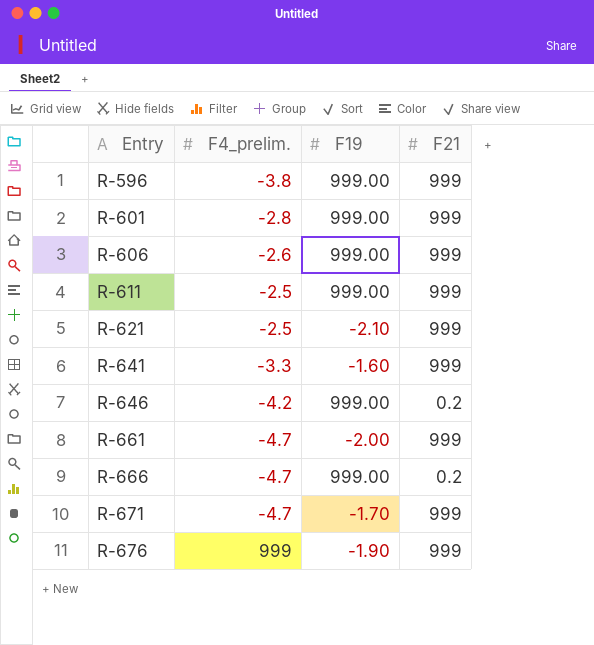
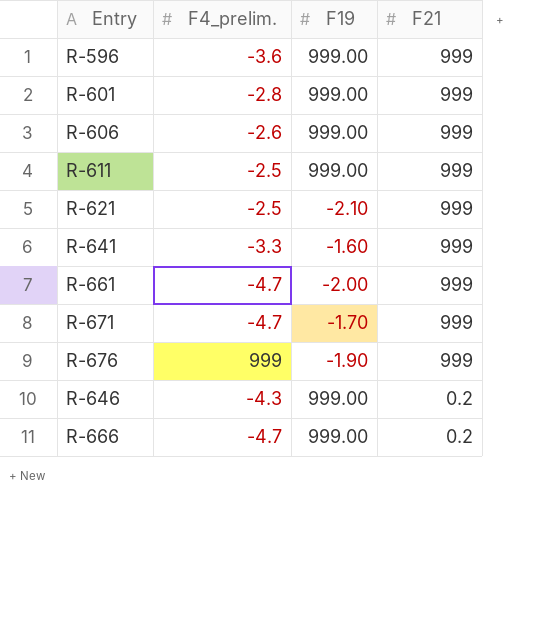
row order: Entry ascending -> F21 descending
R-596 | F4_prelim.: -3.8 -> -3.6
R-646 | F4_prelim.: -4.2 -> -4.3

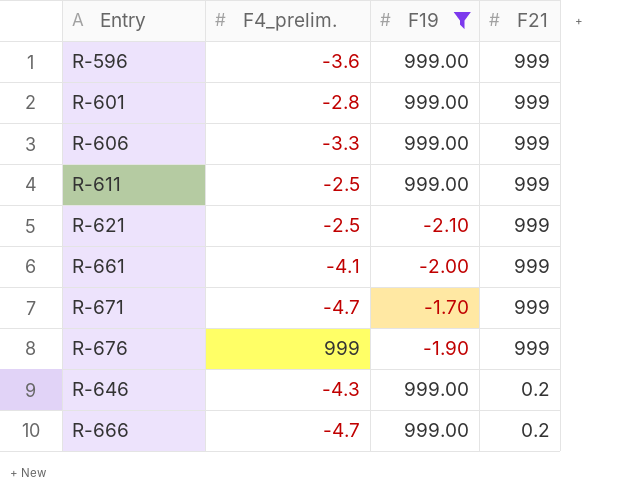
filter: none -> F19 != -1.60
R-606 | F4_prelim.: -2.6 -> -3.3
R-661 | F4_prelim.: -4.7 -> -4.1

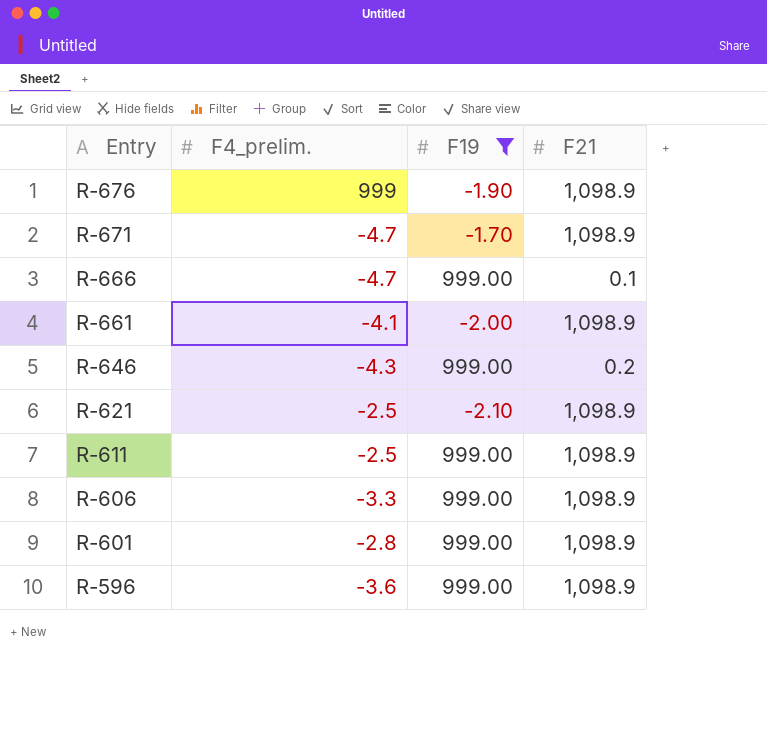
row order: F21 descending -> Entry descending
R-676 | F21: 999 -> 1,098.9
R-671 | F21: 999 -> 1,098.9
R-666 | F21: 0.2 -> 0.1
R-661 | F21: 999 -> 1,098.9
R-621 | F21: 999 -> 1,098.9
R-611 | F21: 999 -> 1,098.9
R-606 | F21: 999 -> 1,098.9
R-601 | F21: 999 -> 1,098.9
R-596 | F21: 999 -> 1,098.9

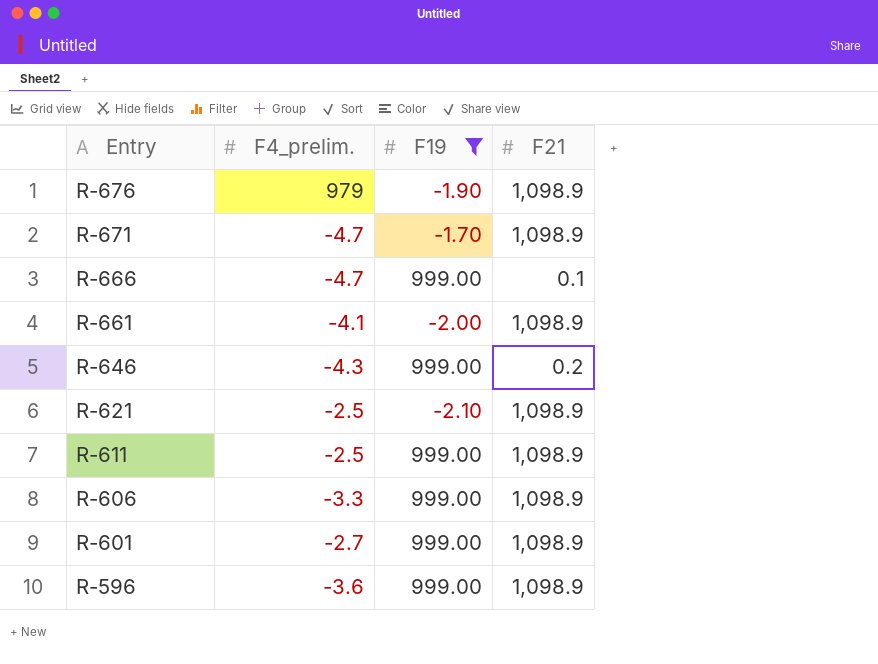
R-676 | F4_prelim.: 999 -> 979
R-601 | F4_prelim.: -2.8 -> -2.7

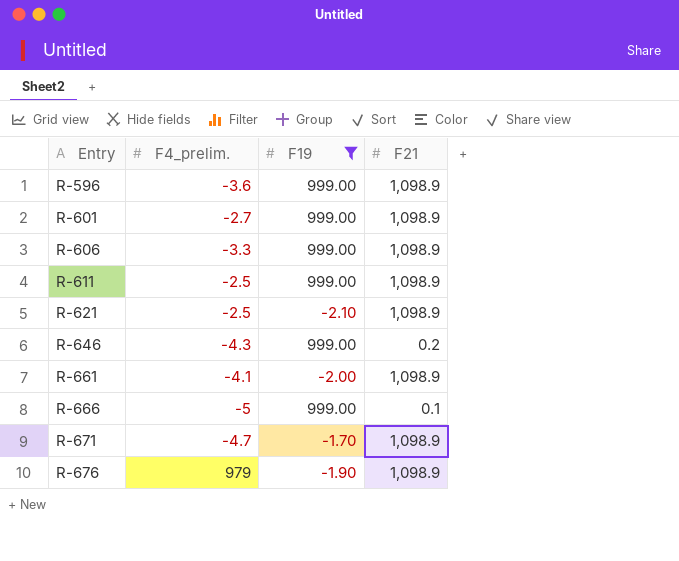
row order: Entry descending -> Entry ascending
R-666 | F4_prelim.: -4.7 -> -5

